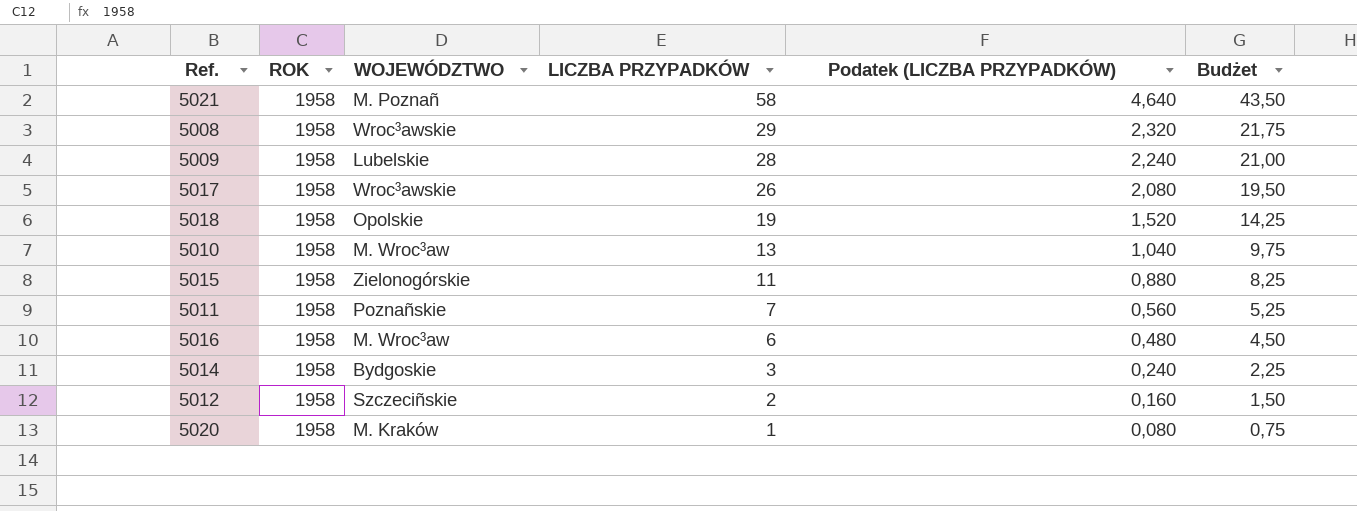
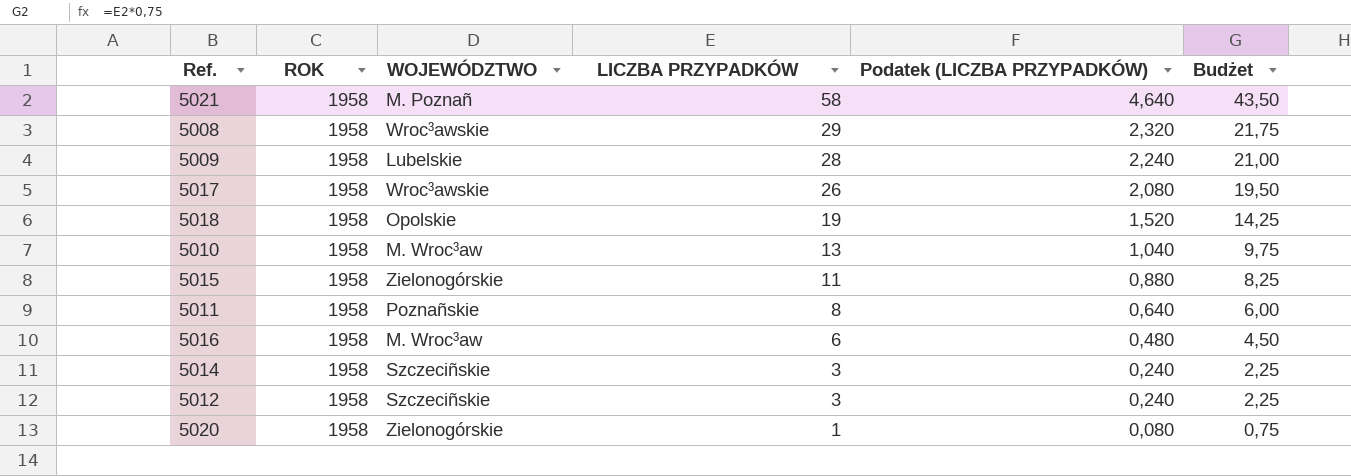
5011 | LICZBA PRZYPADKÓW: 7 -> 8
5011 | Podatek (LICZBA PRZYPADKÓW): 0,560 -> 0,640
5011 | Budżet: 5,25 -> 6,00
5014 | WOJEWÓDZTWO: Bydgoskie -> Szczeciñskie
5012 | LICZBA PRZYPADKÓW: 2 -> 3
5012 | Podatek (LICZBA PRZYPADKÓW): 0,160 -> 0,240
5012 | Budżet: 1,50 -> 2,25
5020 | WOJEWÓDZTWO: M. Kraków -> Zielonogórskie

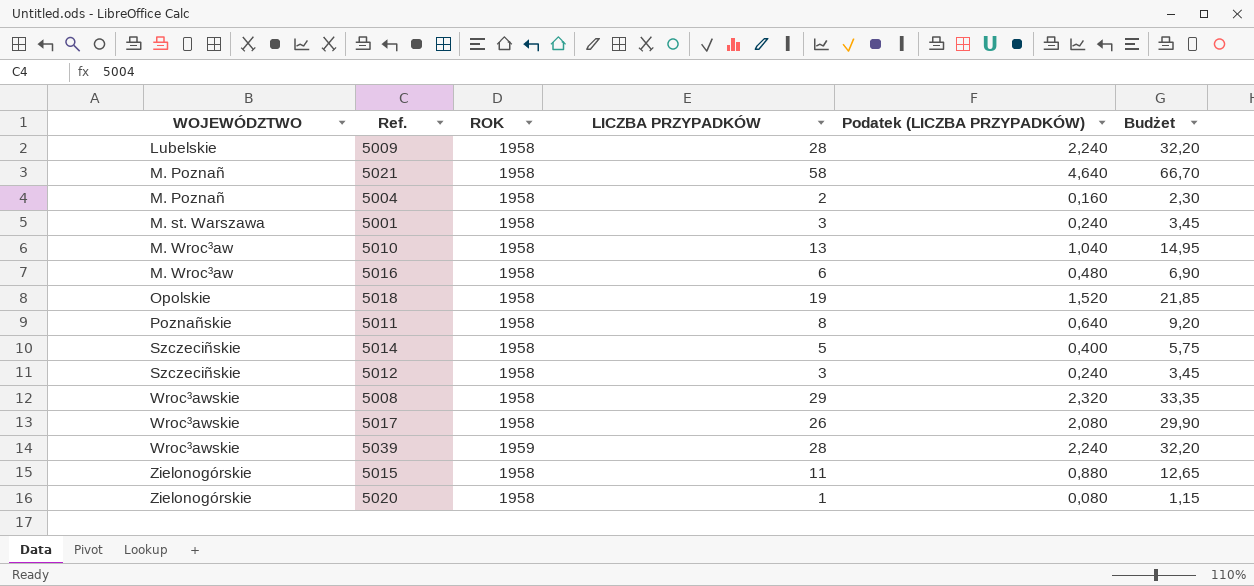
row order: LICZBA PRZYPADKÓW descending -> WOJEWÓDZTWO ascending
column WOJEWÓDZTWO | position: 3 -> 1
column Budżet | formula: [LICZBA PRZYPADKÓW] * 0,75 -> [LICZBA PRZYPADKÓW] * 1,15
row 5004: none -> M. Poznañ | 1958 | 2 | 0,160 | 2,30
row 5001: none -> M. st. Warszawa | 1958 | 3 | 0,240 | 3,45
5014 | LICZBA PRZYPADKÓW: 3 -> 5
5014 | Podatek (LICZBA PRZYPADKÓW): 0,240 -> 0,400
row 5039: none -> Wroc³awskie | 1959 | 28 | 2,240 | 32,20

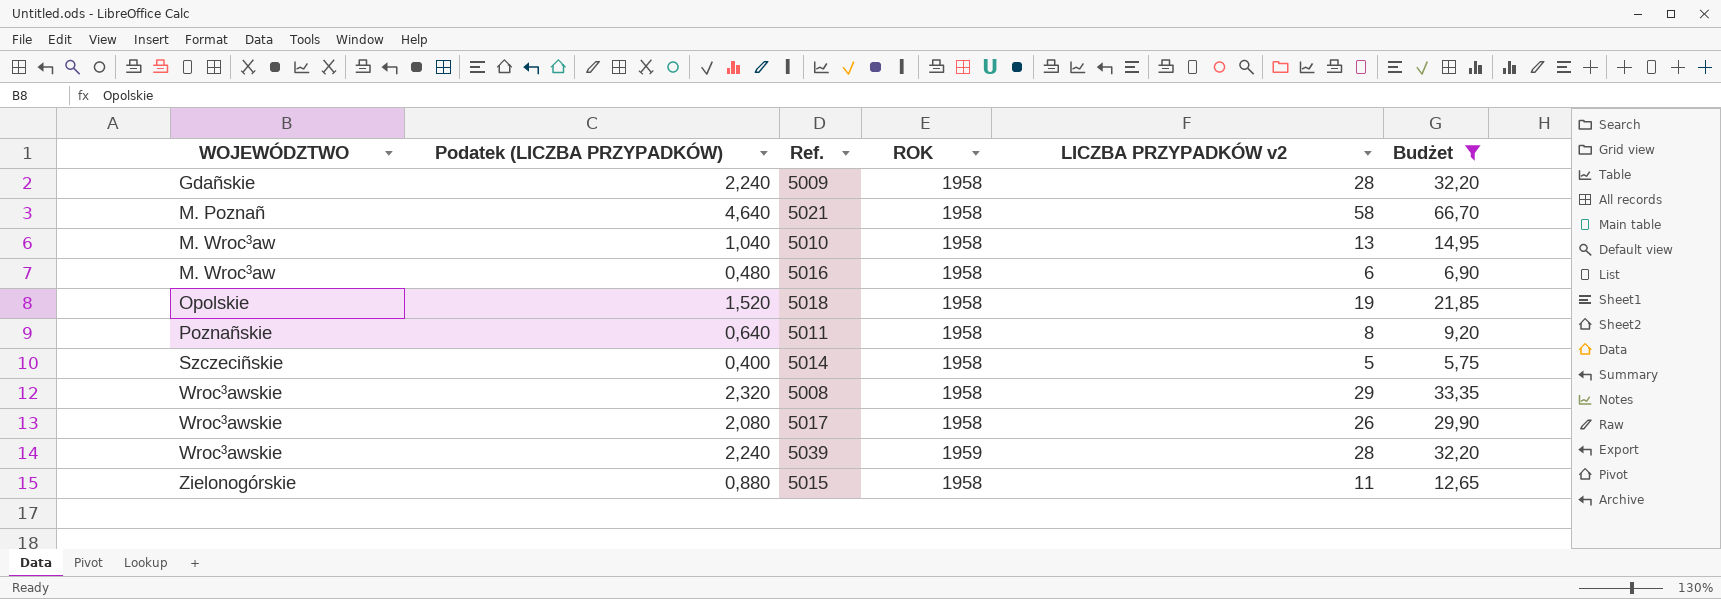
filter: none -> Budżet >= 5,75
column Podatek (LICZBA PRZYPADKÓW) | position: 5 -> 2
column name: LICZBA PRZYPADKÓW -> LICZBA PRZYPADKÓW v2
5009 | WOJEWÓDZTWO: Lubelskie -> Gdañskie

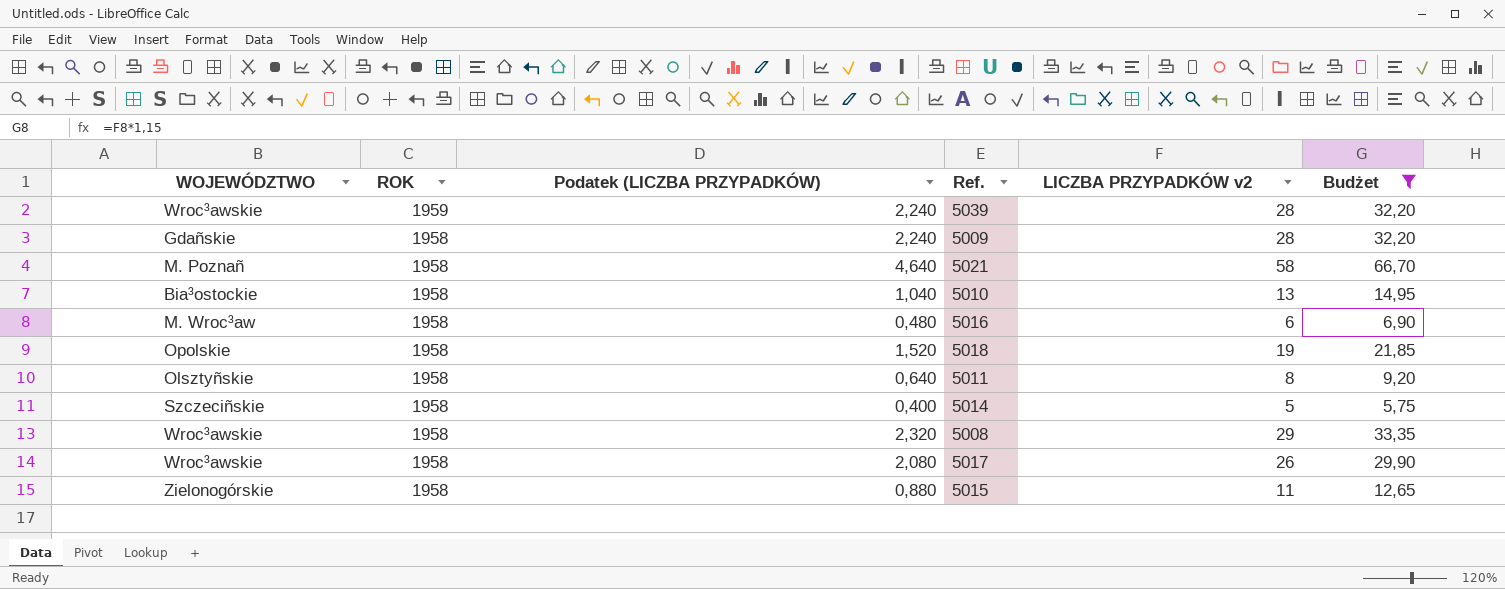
row order: WOJEWÓDZTWO ascending -> ROK descending
column ROK | position: 4 -> 2
5010 | WOJEWÓDZTWO: M. Wroc³aw -> Bia³ostockie
5011 | WOJEWÓDZTWO: Poznañskie -> Olsztyñskie

